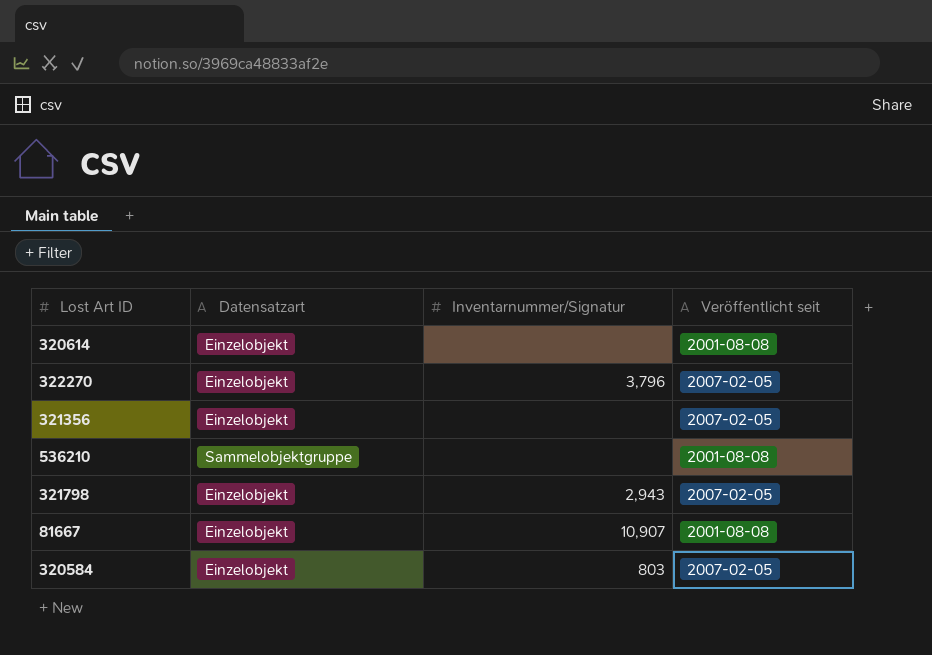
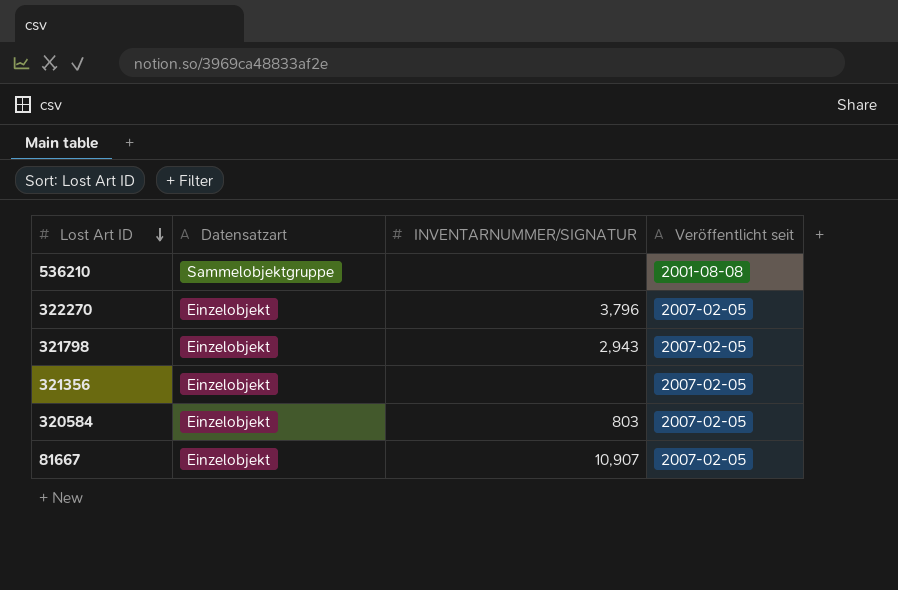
row order: none -> Lost Art ID descending
column name: Inventarnummer/Signatur -> INVENTARNUMMER/SIGNATUR
row 320614: Einzelobjekt | none | 2001-08-08 -> none
81667 | Veröffentlicht seit: 2001-08-08 -> 2007-02-05

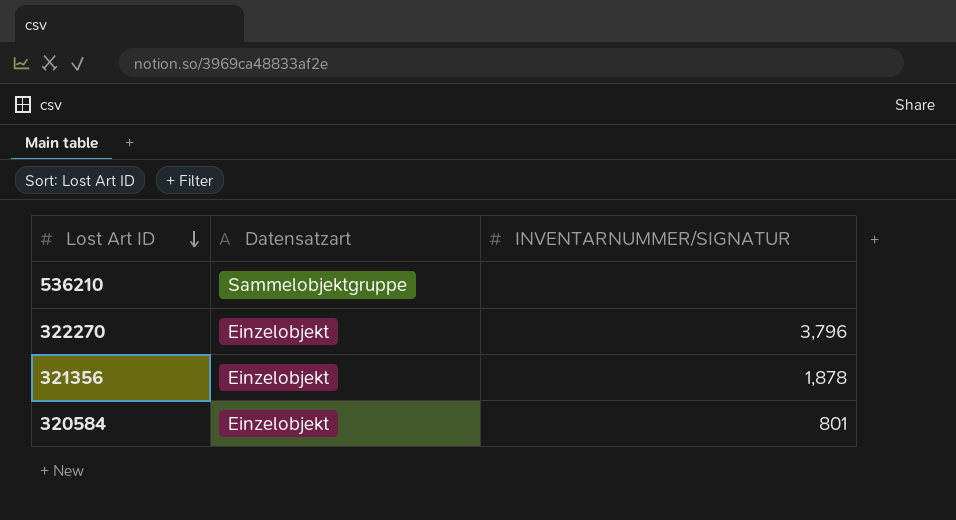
column Veröffentlicht seit | position: 4 -> none
row 321798: Einzelobjekt | 2,943 | 2007-02-05 -> none
row 81667: Einzelobjekt | 10,907 | 2007-02-05 -> none
321356 | INVENTARNUMMER/SIGNATUR: none -> 1,878
320584 | INVENTARNUMMER/SIGNATUR: 803 -> 801

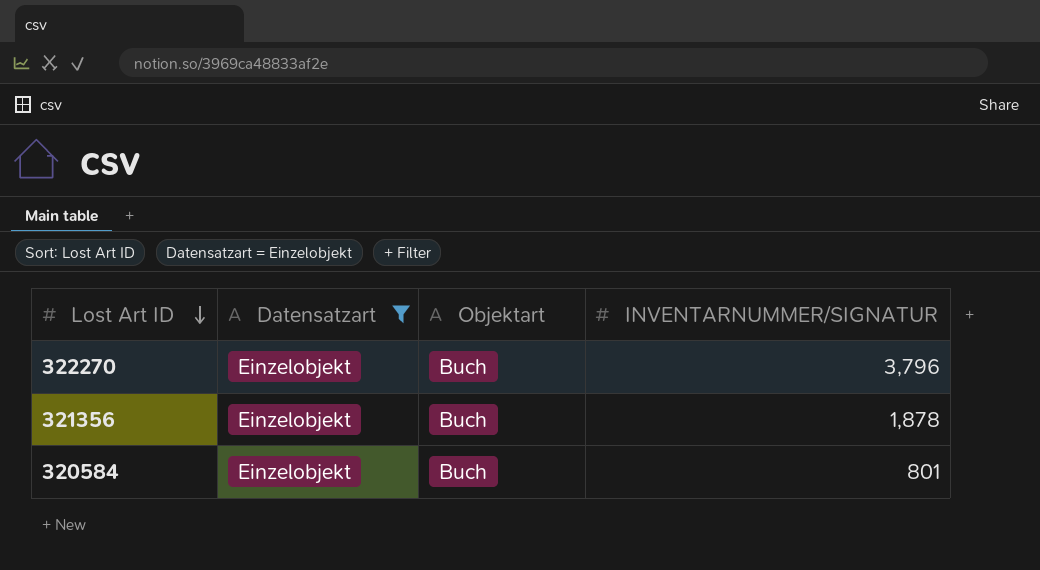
filter: none -> Datensatzart = Einzelobjekt
column Objektart | position: none -> 3

